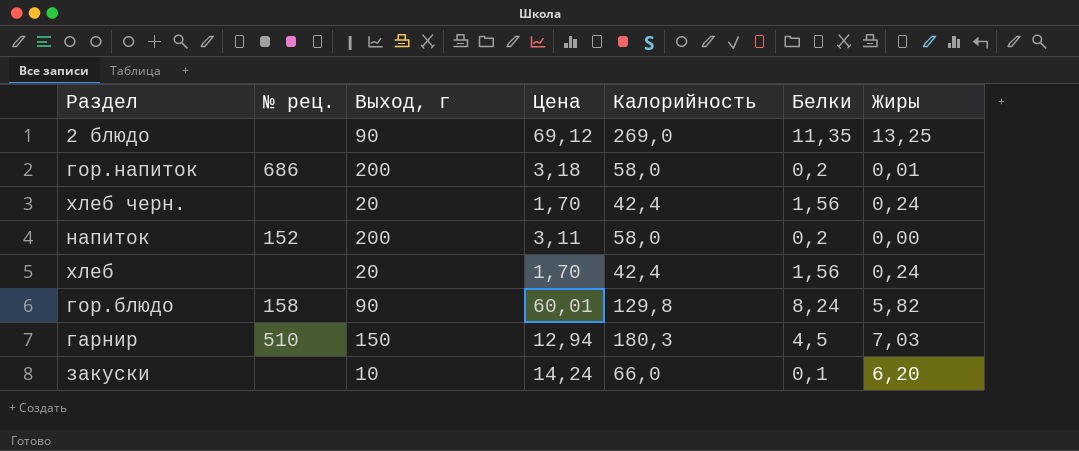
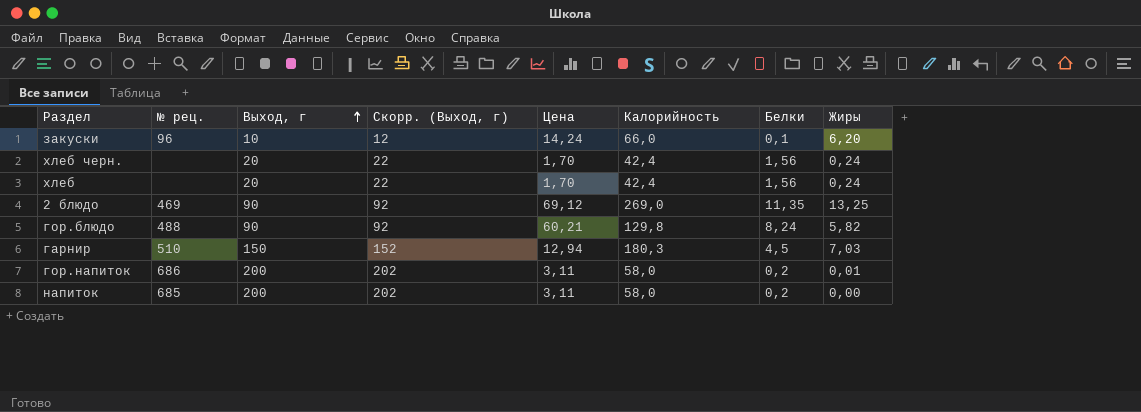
row order: none -> Выход, г ascending
column Скорр. (Выход, г) | formula: none -> [Выход, г] + 2
закуски | № рец.: none -> 96
2 блюдо | № рец.: none -> 469
гор.блюдо | № рец.: 158 -> 488
гор.блюдо | Цена: 60,01 -> 60,21
гор.напиток | Цена: 3,18 -> 3,11
напиток | № рец.: 152 -> 685

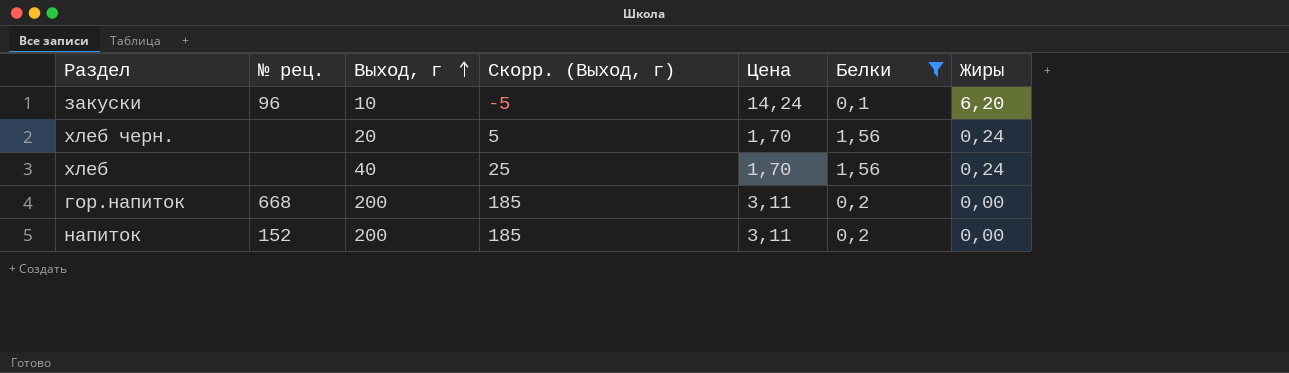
filter: none -> Белки <= 1,56
column Калорийность | position: 6 -> none
column Скорр. (Выход, г) | formula: [Выход, г] + 2 -> [Выход, г] - 15
хлеб | Выход, г: 20 -> 40
гор.напиток | № рец.: 686 -> 668
гор.напиток | Жиры: 0,01 -> 0,00
напиток | № рец.: 685 -> 152

